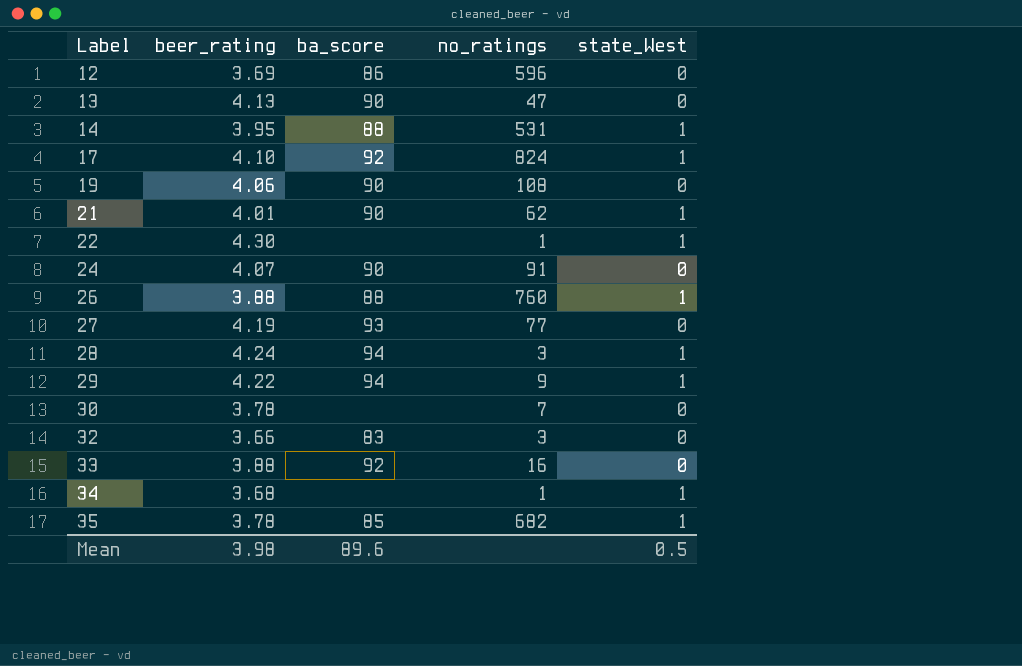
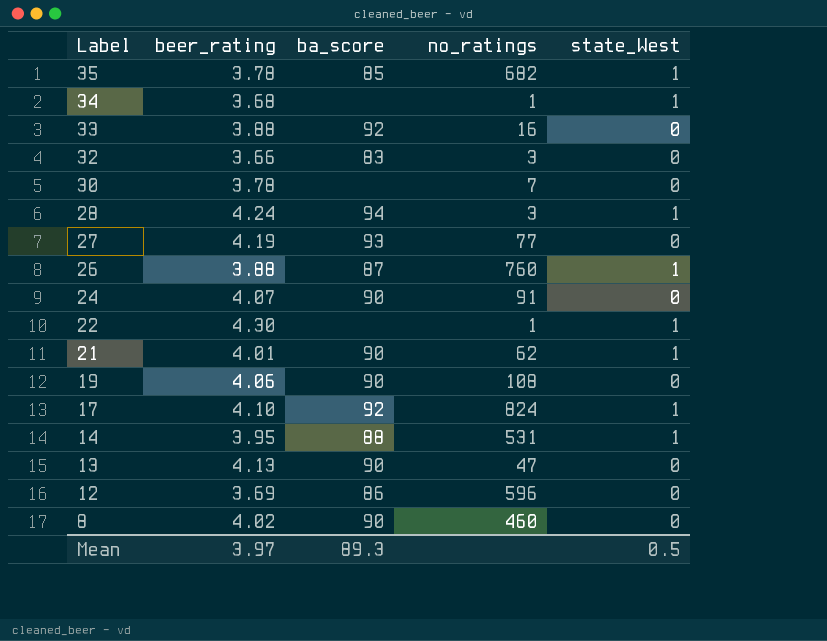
row order: Label ascending -> Label descending
row 29: 4.22 | 94 | 9 | 1 -> none
26 | ba_score: 88 -> 87
row 8: none -> 4.02 | 90 | 460 | 0
Mean | beer_rating: 3.98 -> 3.97
Mean | ba_score: 89.6 -> 89.3

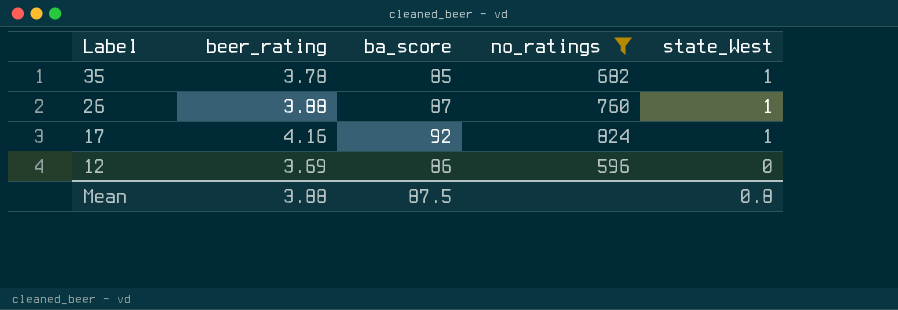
filter: none -> no_ratings >= 596
17 | beer_rating: 4.10 -> 4.16
Mean | beer_rating: 3.97 -> 3.88
Mean | ba_score: 89.3 -> 87.5
Mean | state_West: 0.5 -> 0.8

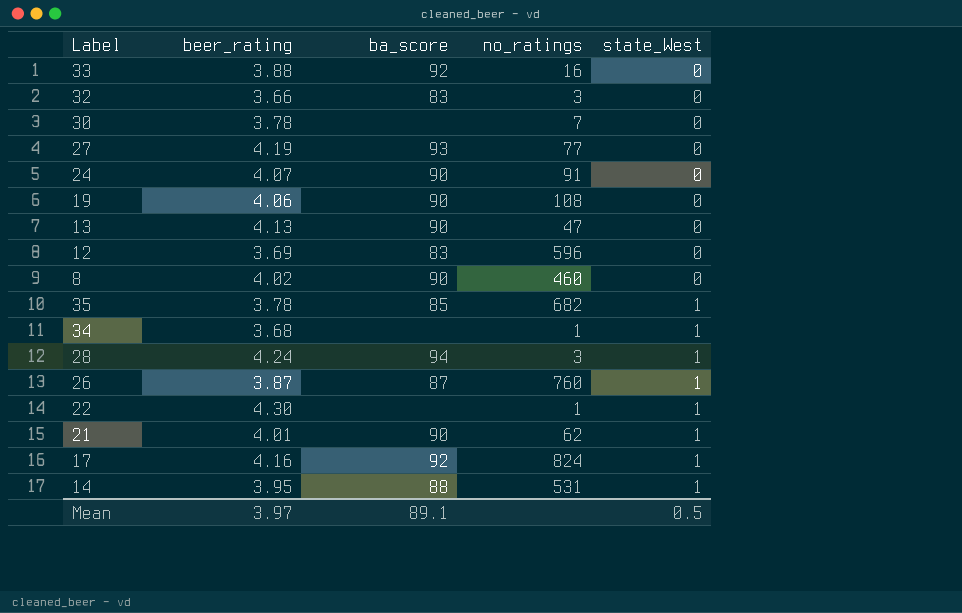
filter: no_ratings >= 596 -> none
row order: Label descending -> state_West ascending
12 | ba_score: 86 -> 83
26 | beer_rating: 3.88 -> 3.87
Mean | beer_rating: 3.88 -> 3.97
Mean | ba_score: 87.5 -> 89.1
Mean | state_West: 0.8 -> 0.5

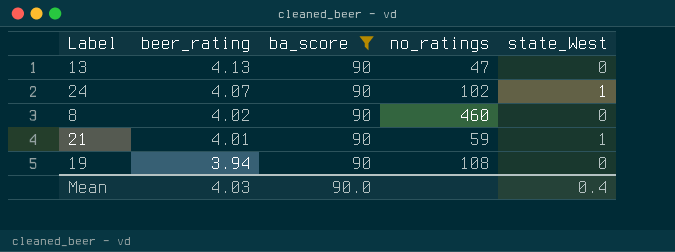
filter: none -> ba_score = 90
row order: state_West ascending -> beer_rating descending
24 | no_ratings: 91 -> 102
24 | state_West: 0 -> 1
21 | no_ratings: 62 -> 59
19 | beer_rating: 4.06 -> 3.94
Mean | beer_rating: 3.97 -> 4.03
Mean | ba_score: 89.1 -> 90.0
Mean | state_West: 0.5 -> 0.4

